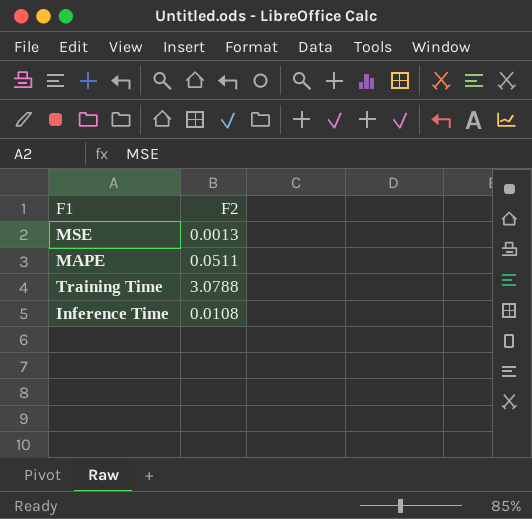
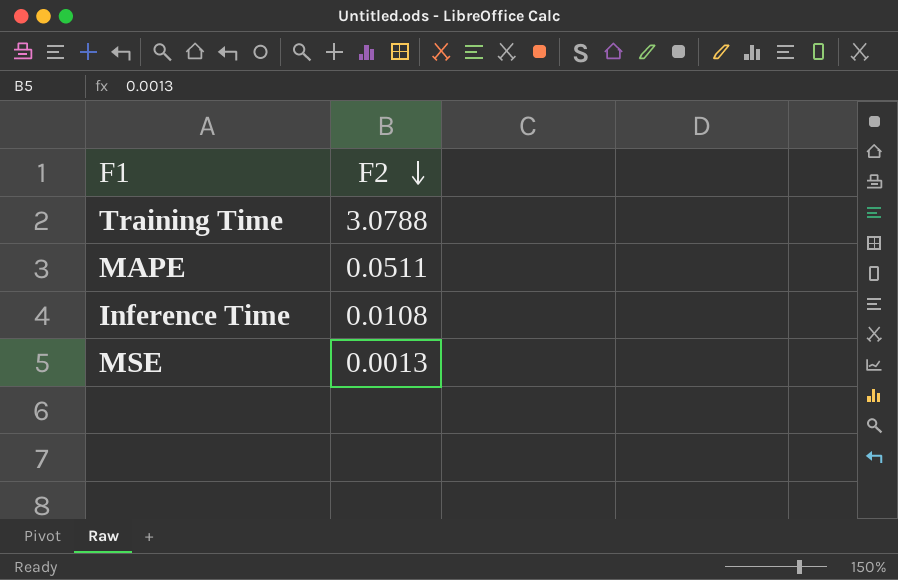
row order: none -> F2 descending

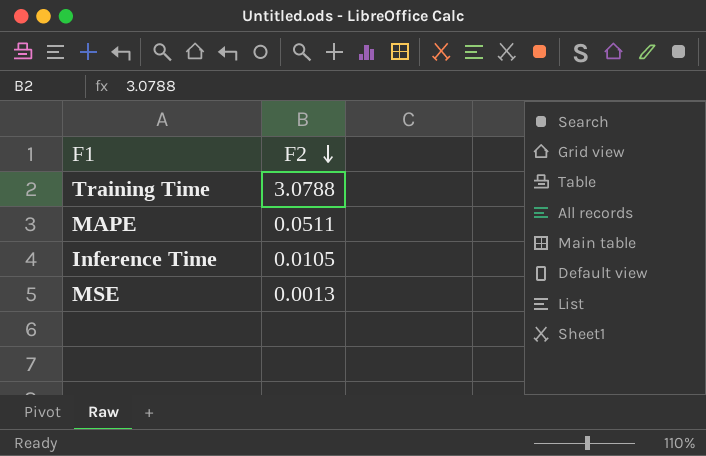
Inference Time | F2: 0.0108 -> 0.0105

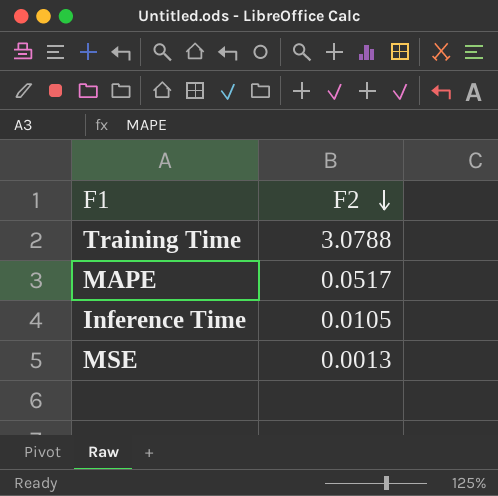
MAPE | F2: 0.0511 -> 0.0517

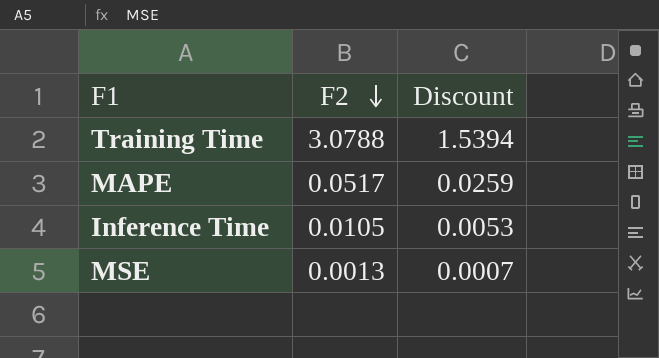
column Discount | formula: none -> [F2] * 0.5

